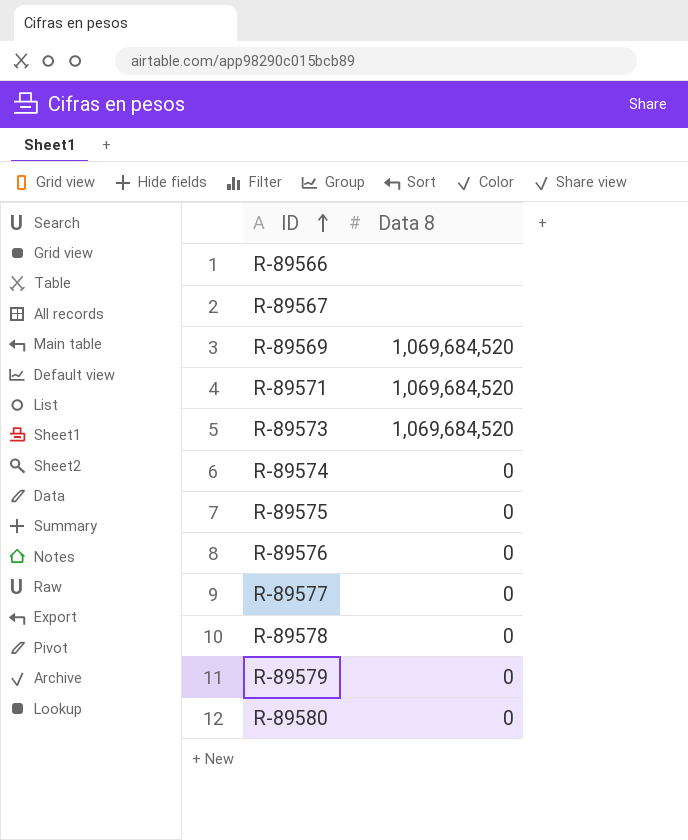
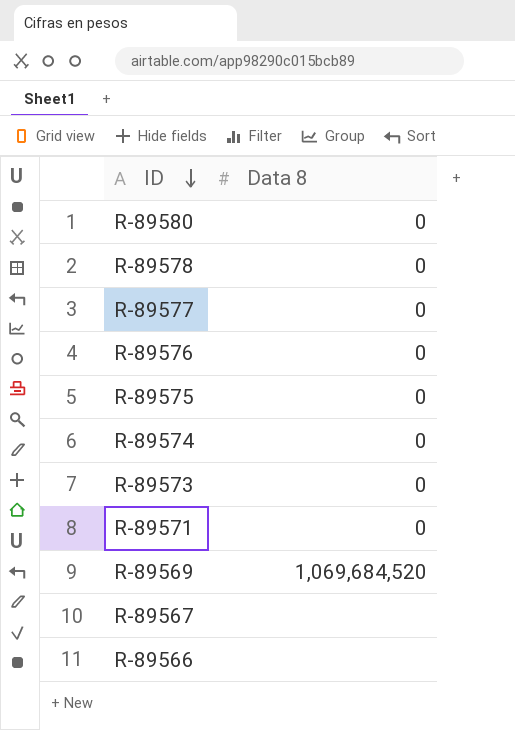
row order: ID ascending -> ID descending
row R-89579: 0 -> none
R-89573 | Data 8: 1,069,684,520 -> 0
R-89571 | Data 8: 1,069,684,520 -> 0

